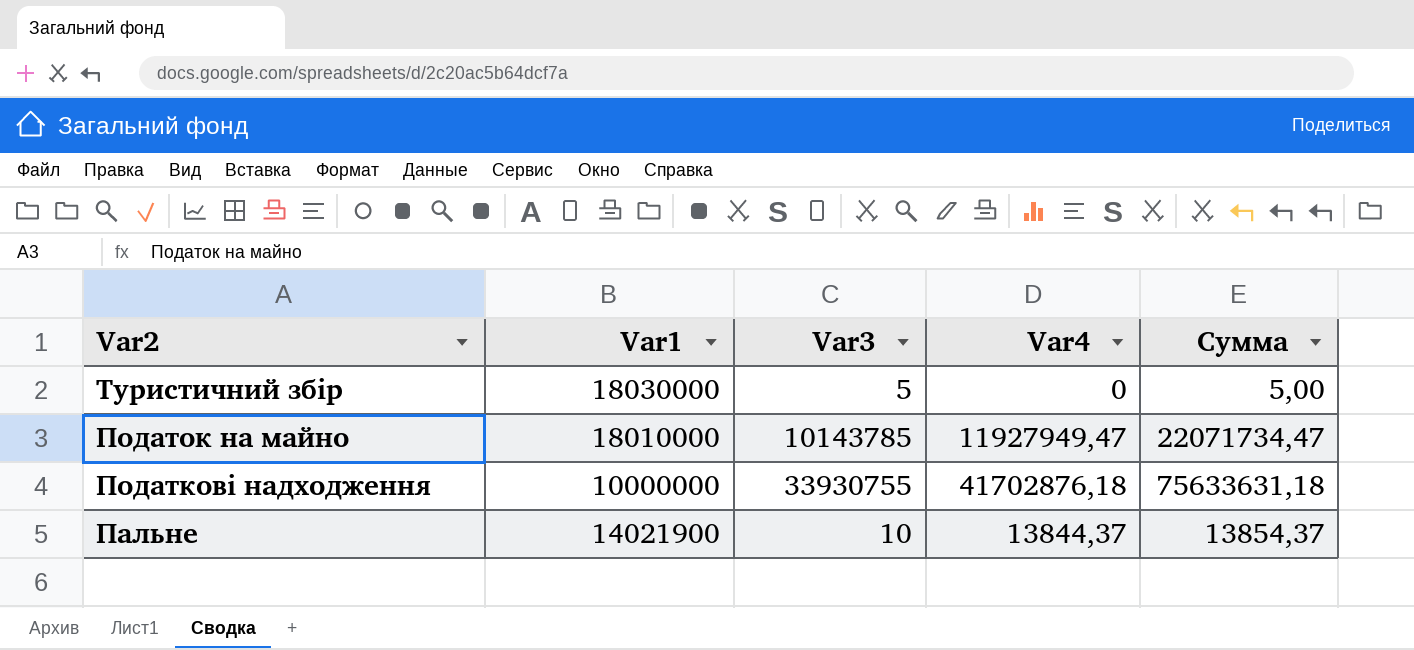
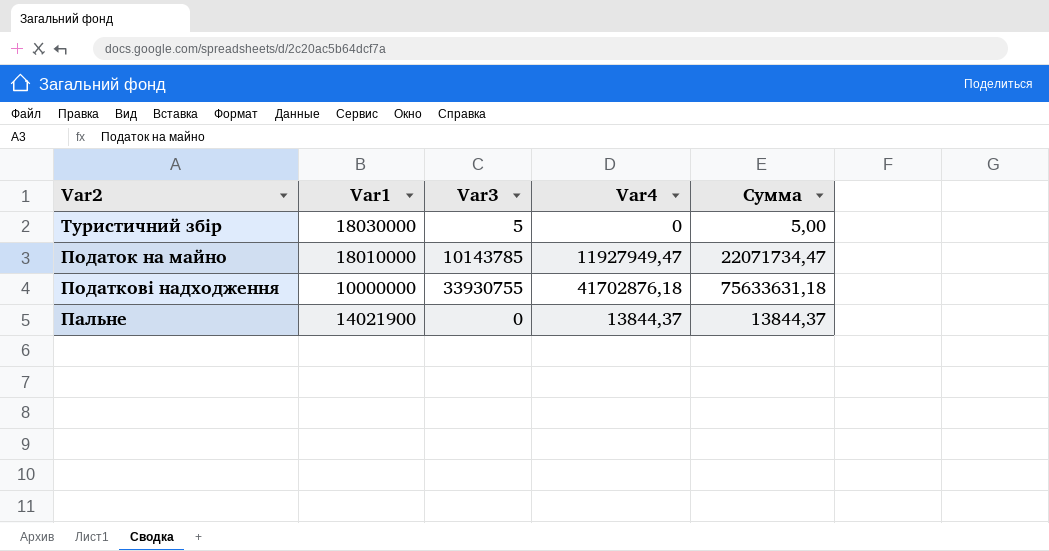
Пальне | Var3: 10 -> 0
Пальне | Сумма: 13854,37 -> 13844,37

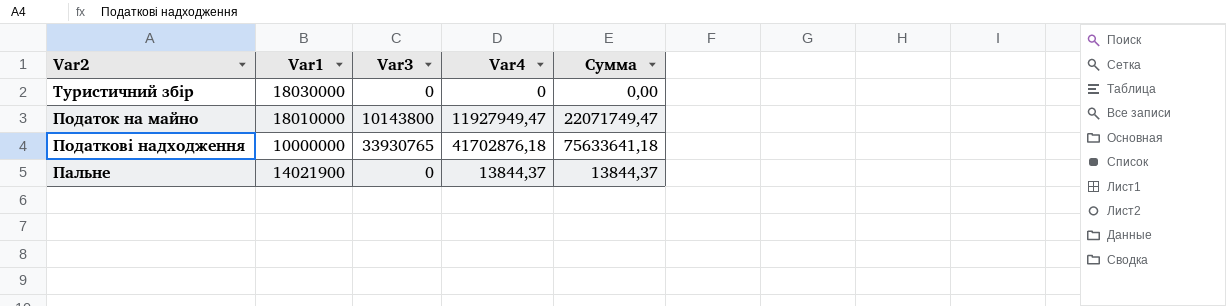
Туристичний збір | Var3: 5 -> 0
Туристичний збір | Сумма: 5,00 -> 0,00
Податок на майно | Var3: 10143785 -> 10143800
Податок на майно | Сумма: 22071734,47 -> 22071749,47
Податкові надходження | Var3: 33930755 -> 33930765
Податкові надходження | Сумма: 75633631,18 -> 75633641,18

